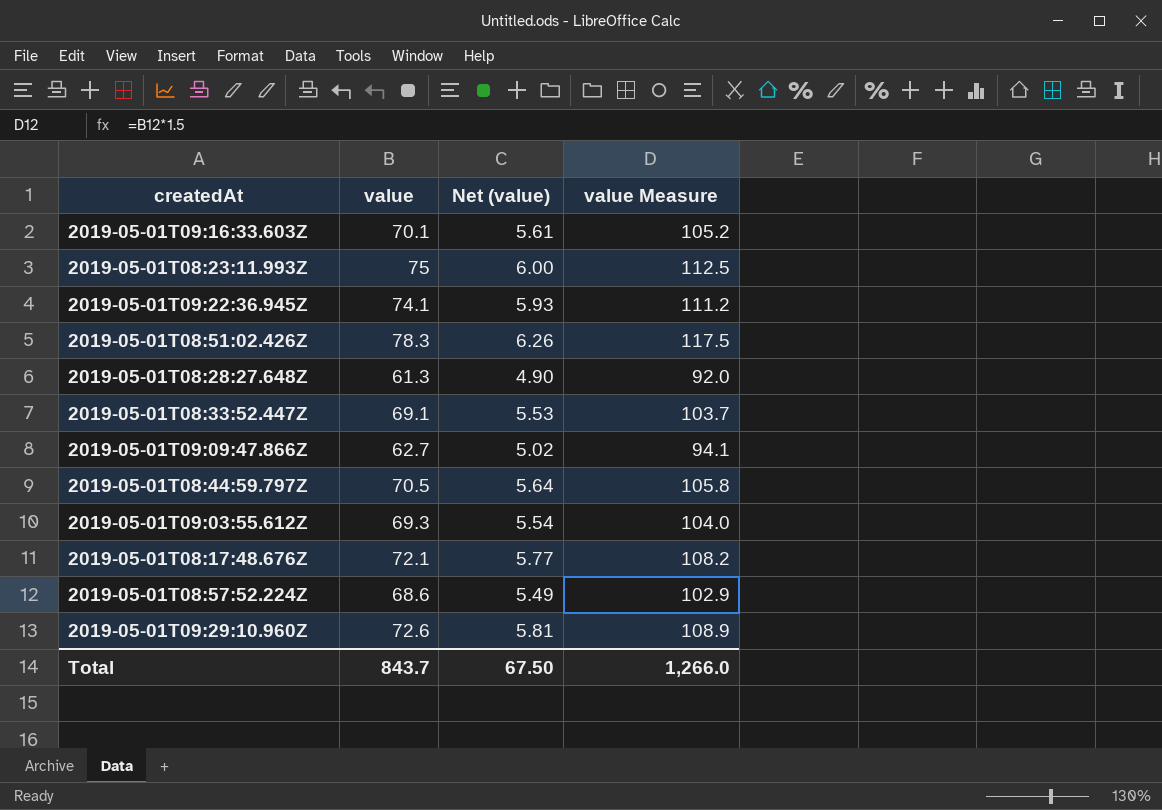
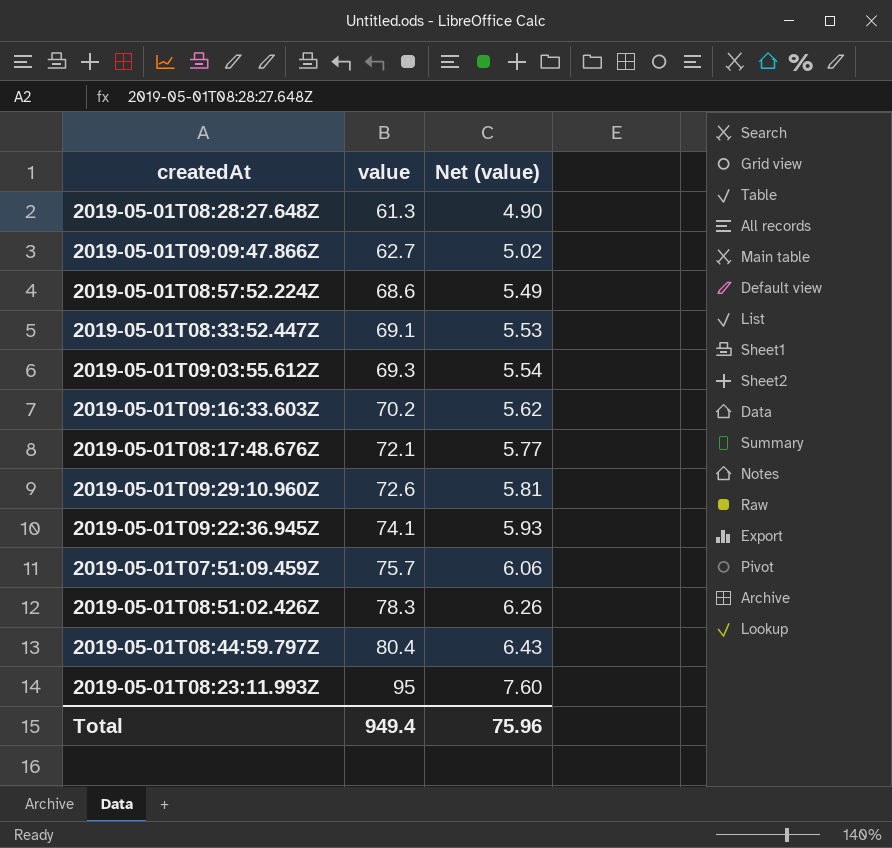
row order: none -> value ascending
column value Measure | formula: [value] * 1.5 -> none
2019-05-01T09:16:33.603Z | value: 70.1 -> 70.2
2019-05-01T09:16:33.603Z | Net (value): 5.61 -> 5.62
row 2019-05-01T07:51:09.459Z: none -> 75.7 | 6.06
2019-05-01T08:44:59.797Z | value: 70.5 -> 80.4
2019-05-01T08:44:59.797Z | Net (value): 5.64 -> 6.43
2019-05-01T08:23:11.993Z | value: 75 -> 95
2019-05-01T08:23:11.993Z | Net (value): 6.00 -> 7.60
Total | value: 843.7 -> 949.4
Total | Net (value): 67.50 -> 75.96

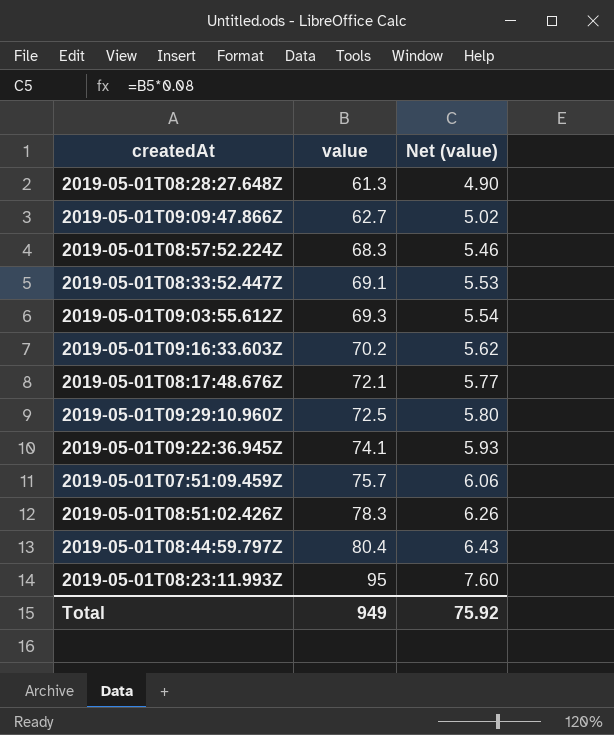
2019-05-01T08:57:52.224Z | value: 68.6 -> 68.3
2019-05-01T08:57:52.224Z | Net (value): 5.49 -> 5.46
2019-05-01T09:29:10.960Z | value: 72.6 -> 72.5
2019-05-01T09:29:10.960Z | Net (value): 5.81 -> 5.80
Total | value: 949.4 -> 949
Total | Net (value): 75.96 -> 75.92

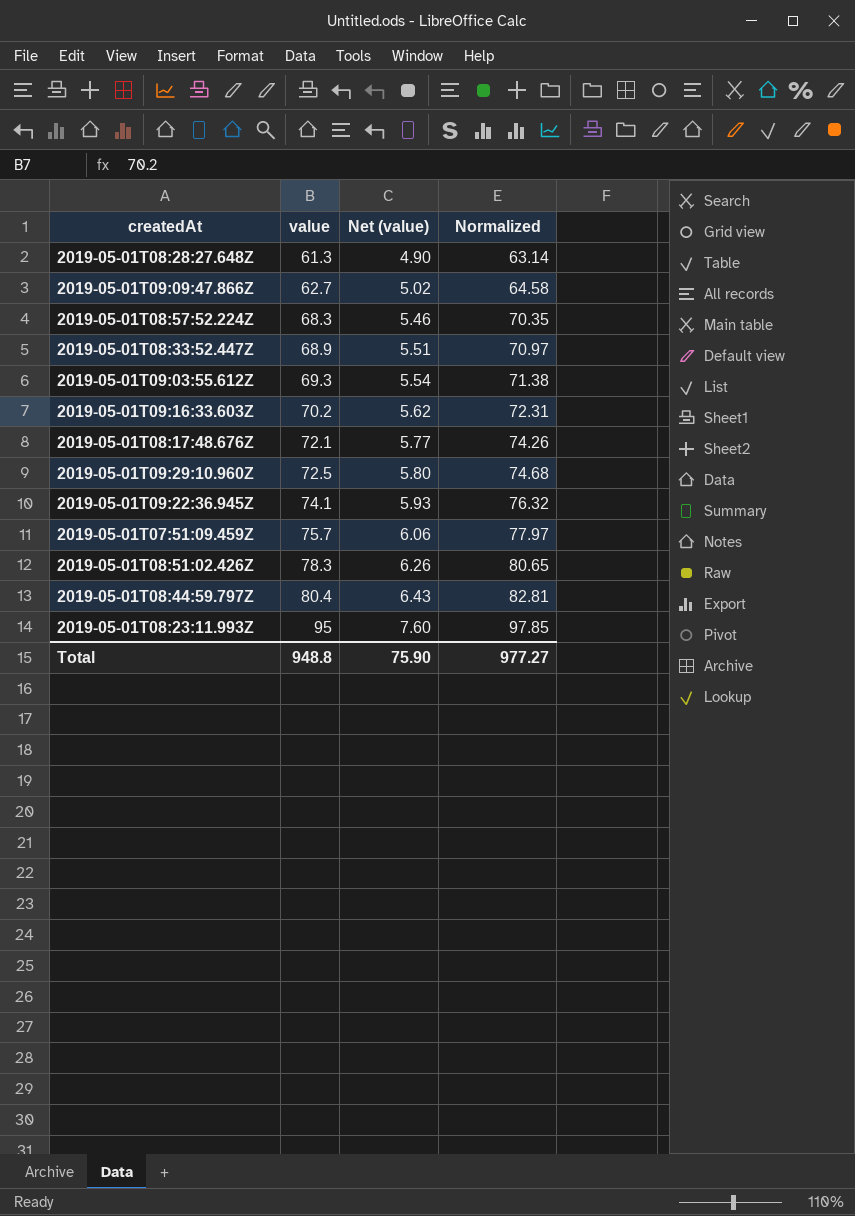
column Normalized | formula: none -> [value] * 1.03
2019-05-01T08:33:52.447Z | value: 69.1 -> 68.9
2019-05-01T08:33:52.447Z | Net (value): 5.53 -> 5.51
Total | value: 949 -> 948.8
Total | Net (value): 75.92 -> 75.90

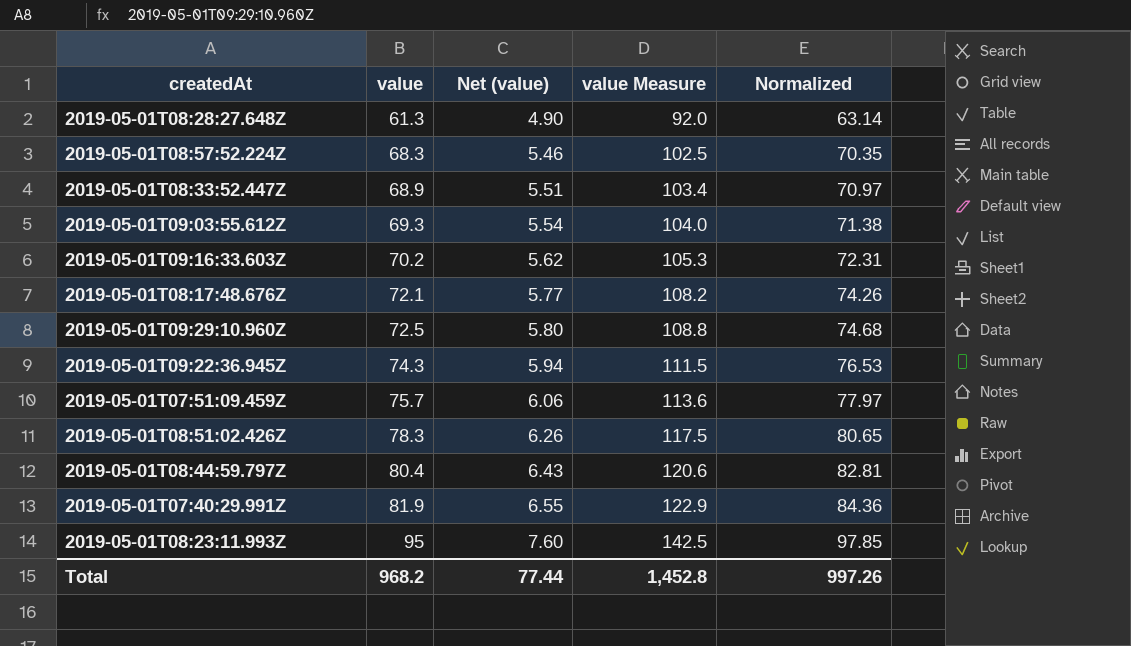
column value Measure | formula: none -> [value] * 1.5
row 2019-05-01T09:09:47.866Z: 62.7 | 5.02 | 64.58 -> none
2019-05-01T09:22:36.945Z | value: 74.1 -> 74.3
2019-05-01T09:22:36.945Z | Net (value): 5.93 -> 5.94
2019-05-01T09:22:36.945Z | Normalized: 76.32 -> 76.53
row 2019-05-01T07:40:29.991Z: none -> 81.9 | 6.55 | 122.9 | 84.36
Total | value: 948.8 -> 968.2
Total | Net (value): 75.90 -> 77.44
Total | Normalized: 977.27 -> 997.26

